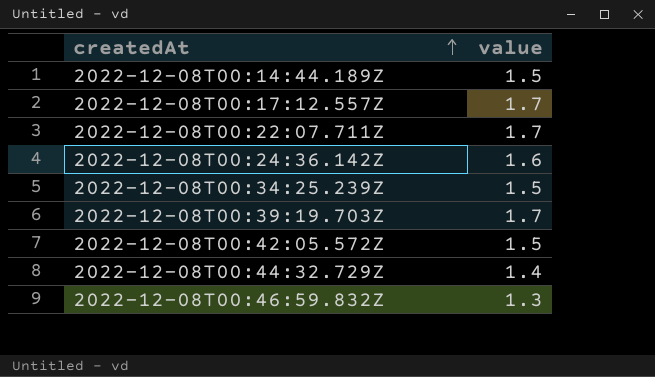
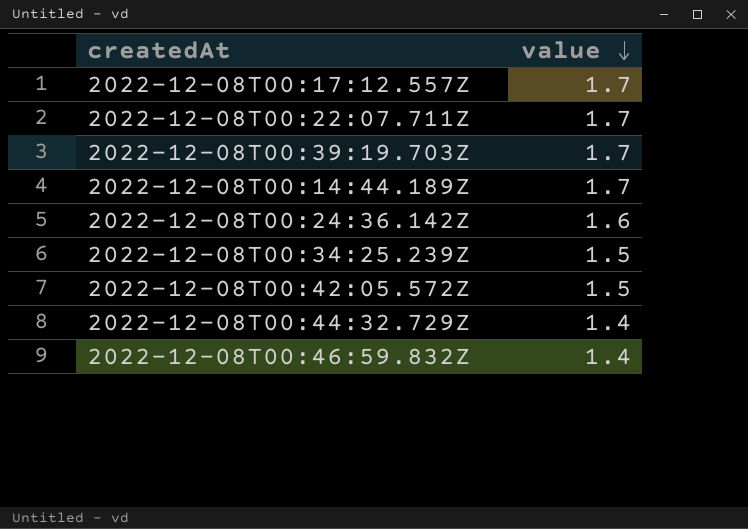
row order: createdAt ascending -> value descending
2022-12-08T00:14:44.189Z | value: 1.5 -> 1.7
2022-12-08T00:46:59.832Z | value: 1.3 -> 1.4

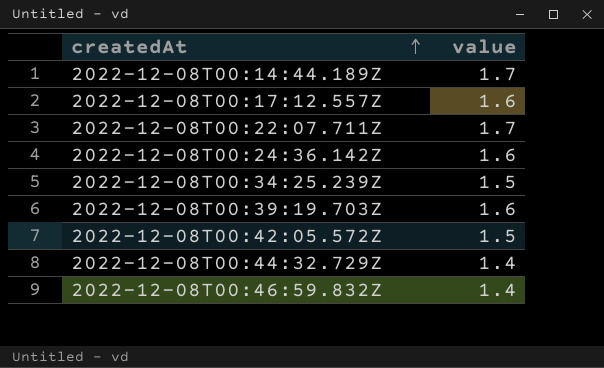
row order: value descending -> createdAt ascending
2022-12-08T00:17:12.557Z | value: 1.7 -> 1.6
2022-12-08T00:39:19.703Z | value: 1.7 -> 1.6

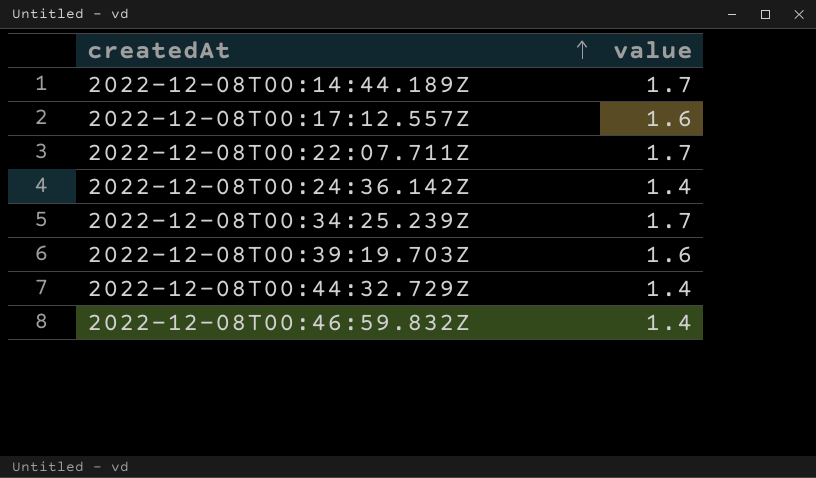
row 2022-12-08T00:42:05.572Z: 1.5 -> none
2022-12-08T00:24:36.142Z | value: 1.6 -> 1.4
2022-12-08T00:34:25.239Z | value: 1.5 -> 1.7

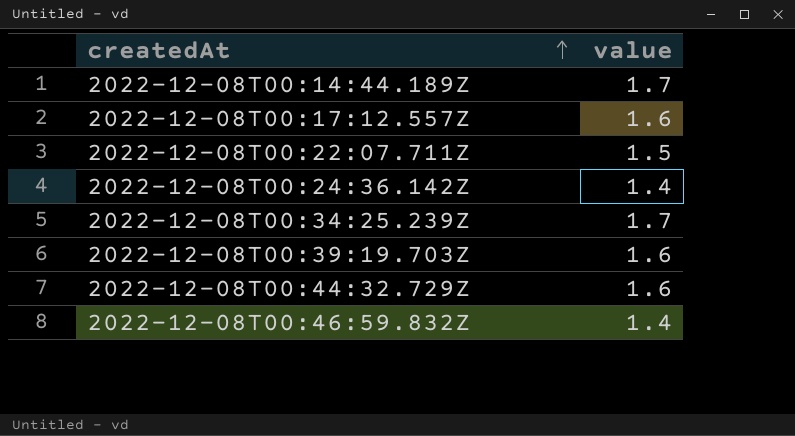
2022-12-08T00:22:07.711Z | value: 1.7 -> 1.5
2022-12-08T00:44:32.729Z | value: 1.4 -> 1.6

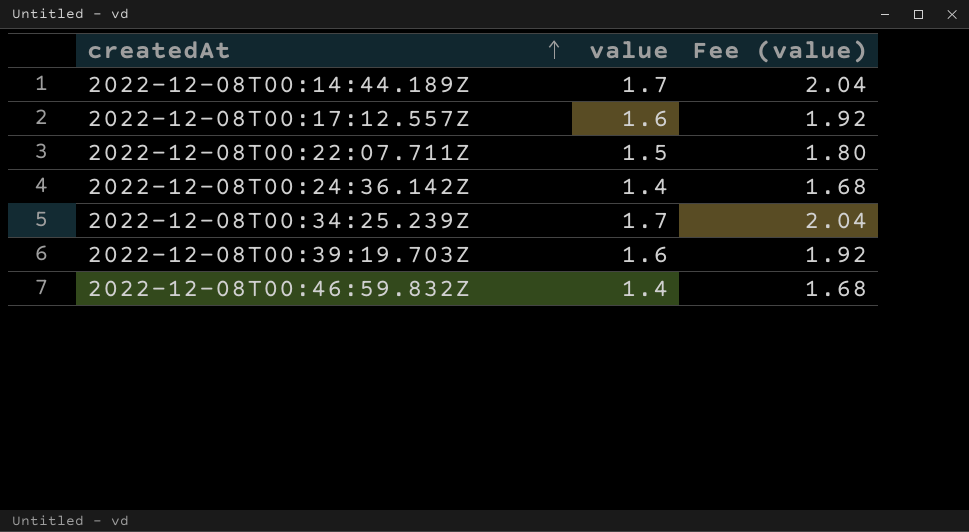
column Fee (value) | formula: none -> [value] * 1.2
row 2022-12-08T00:44:32.729Z: 1.6 -> none

